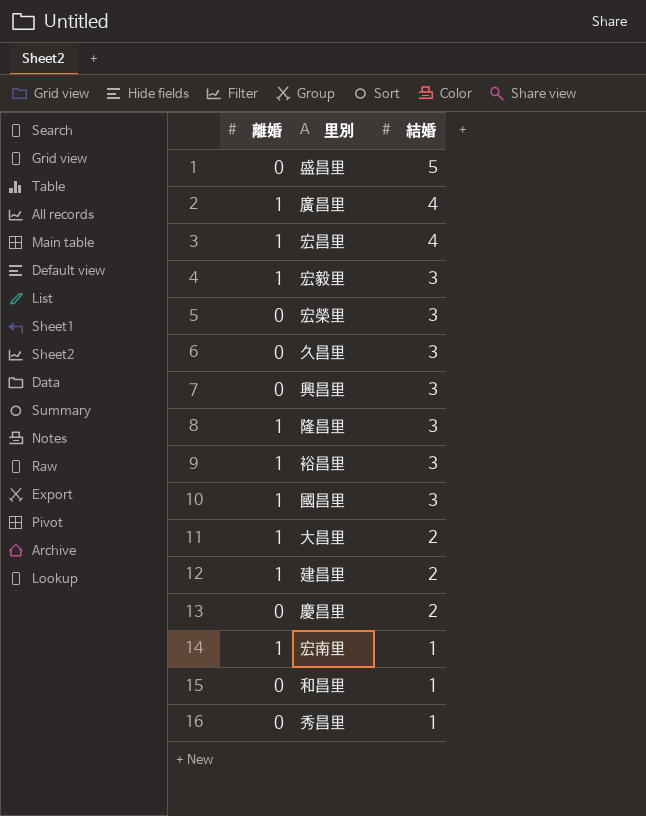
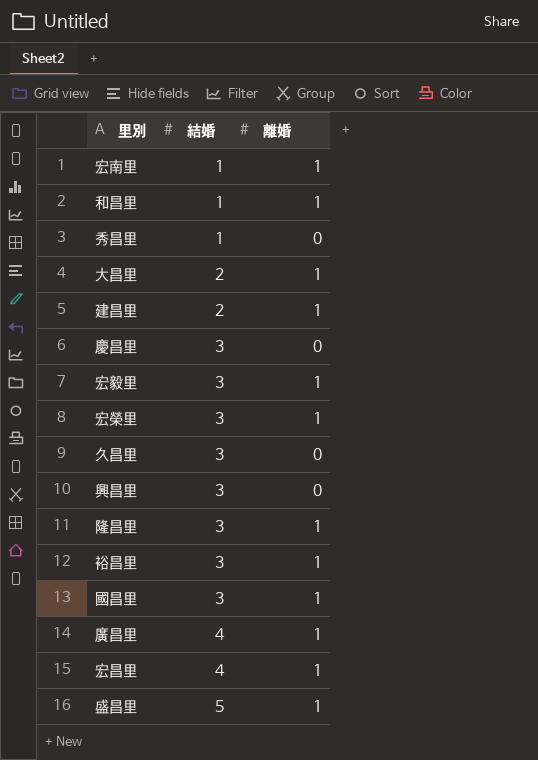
row order: 結婚 descending -> 結婚 ascending
column 離婚 | position: 1 -> 3
和昌里 | 離婚: 0 -> 1
慶昌里 | 結婚: 2 -> 3
宏榮里 | 離婚: 0 -> 1
盛昌里 | 離婚: 0 -> 1

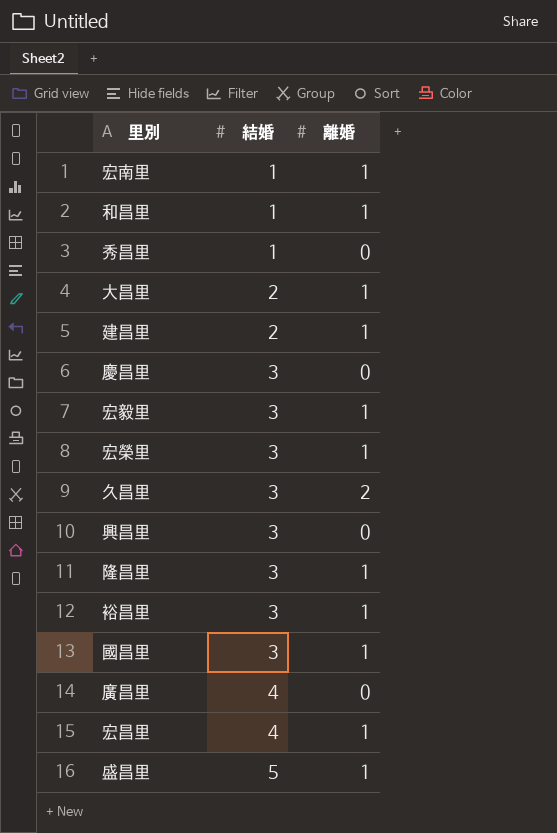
久昌里 | 離婚: 0 -> 2
廣昌里 | 離婚: 1 -> 0

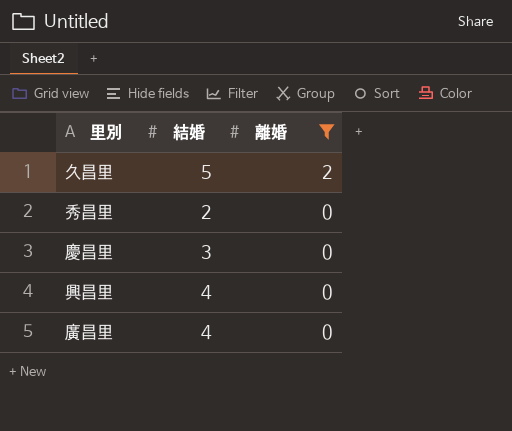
filter: none -> 離婚 != 1
row order: 結婚 ascending -> 離婚 descending
久昌里 | 結婚: 3 -> 5
秀昌里 | 結婚: 1 -> 2
興昌里 | 結婚: 3 -> 4

